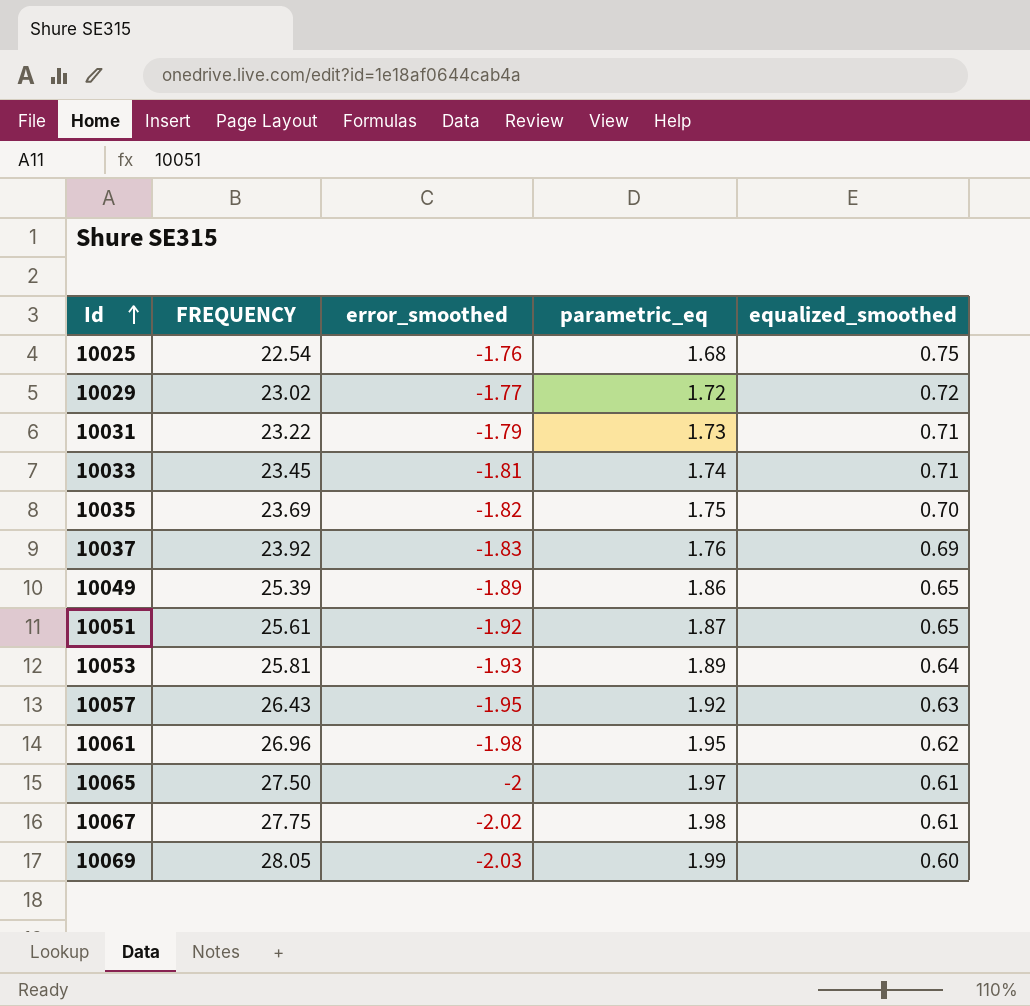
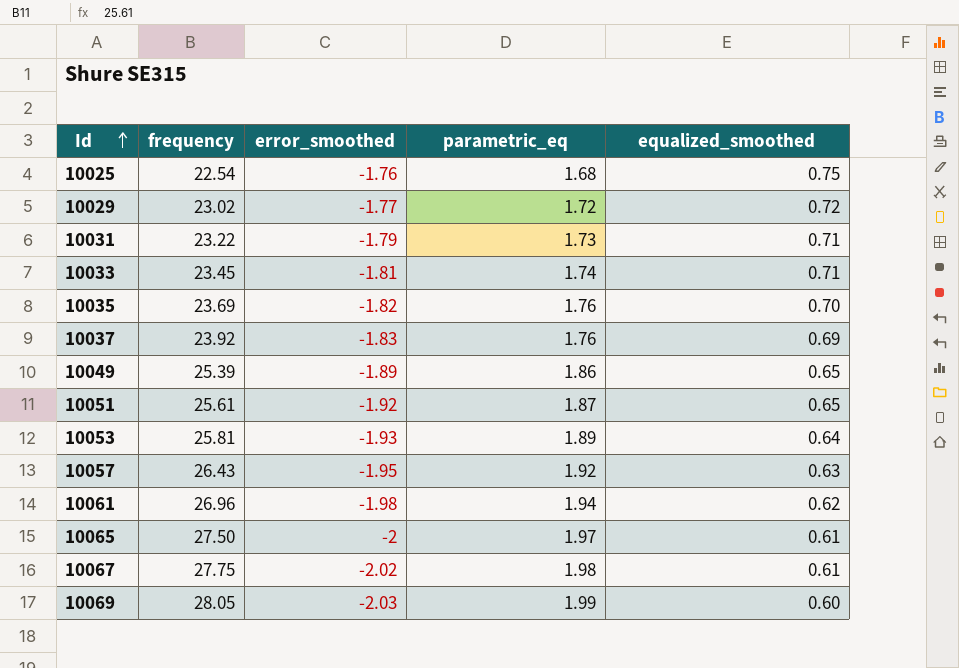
column name: FREQUENCY -> frequency
10035 | parametric_eq: 1.75 -> 1.76
10061 | parametric_eq: 1.95 -> 1.94

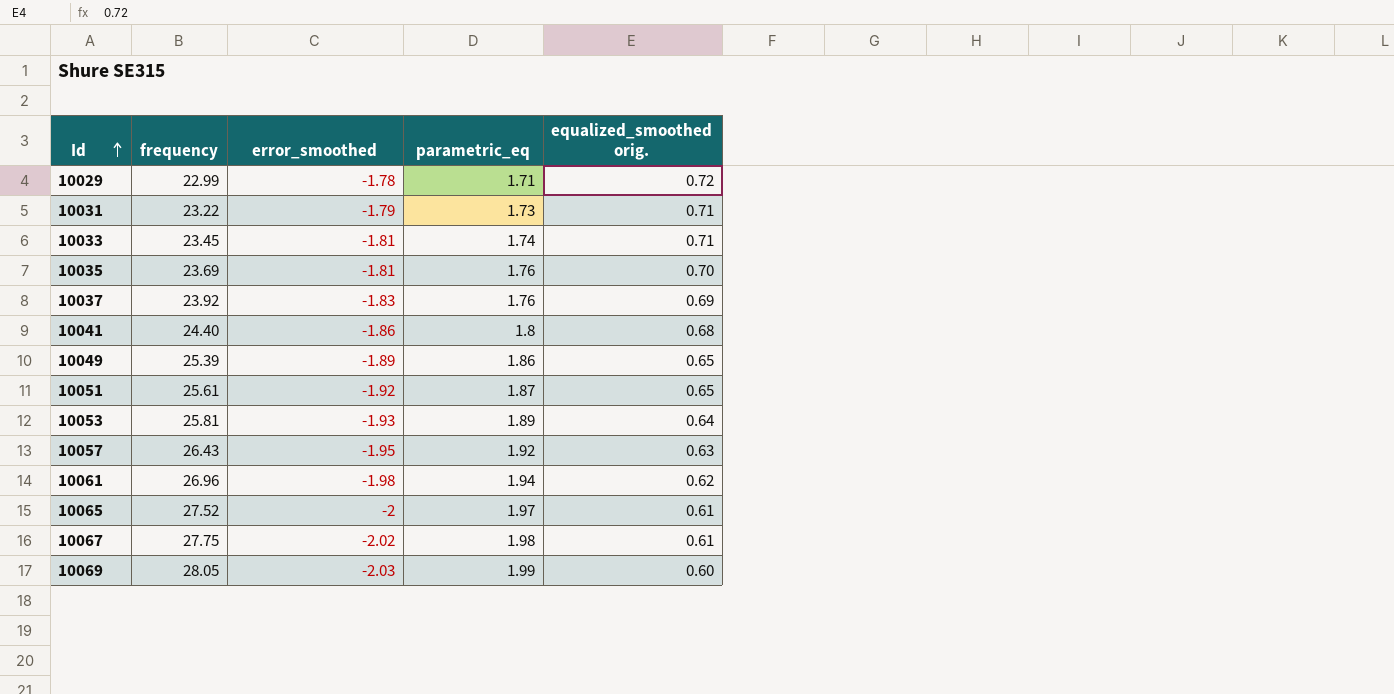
column name: equalized_smoothed -> equalized_smoothed orig.
row 10025: 22.54 | -1.76 | 1.68 | 0.75 -> none
10029 | frequency: 23.02 -> 22.99
10029 | error_smoothed: -1.77 -> -1.78
10029 | parametric_eq: 1.72 -> 1.71
10035 | error_smoothed: -1.82 -> -1.81
row 10041: none -> 24.40 | -1.86 | 1.8 | 0.68
10065 | frequency: 27.50 -> 27.52

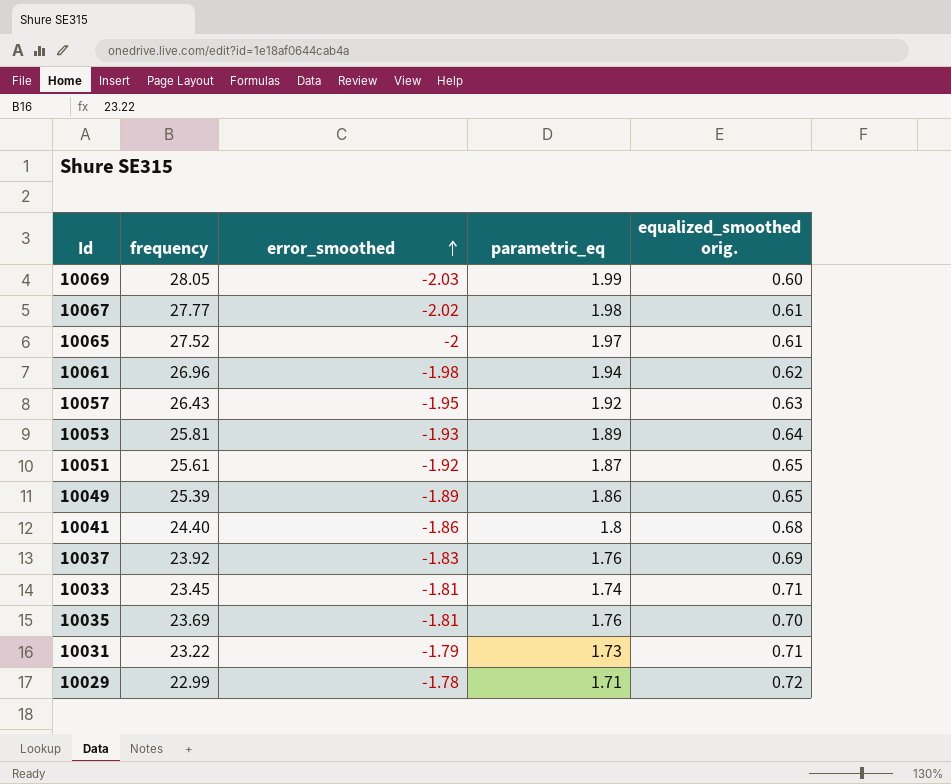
row order: Id ascending -> error_smoothed ascending
10067 | frequency: 27.75 -> 27.77

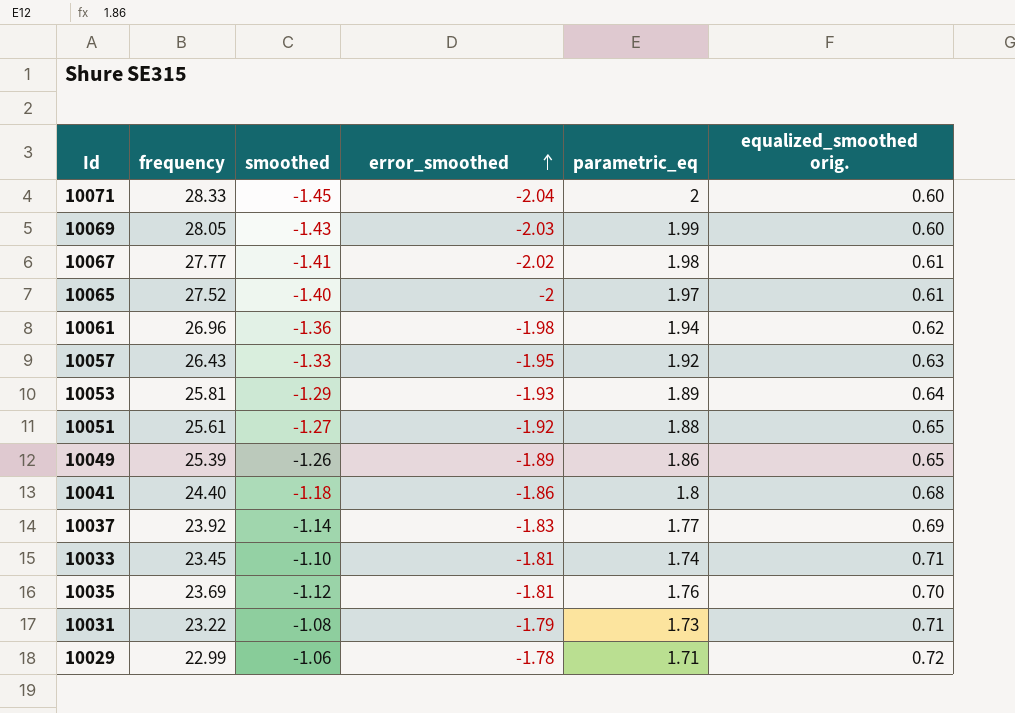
column smoothed | position: none -> 3
row 10071: none -> 28.33 | -1.45 | -2.04 | 2 | 0.60
10051 | parametric_eq: 1.87 -> 1.88
10037 | parametric_eq: 1.76 -> 1.77

